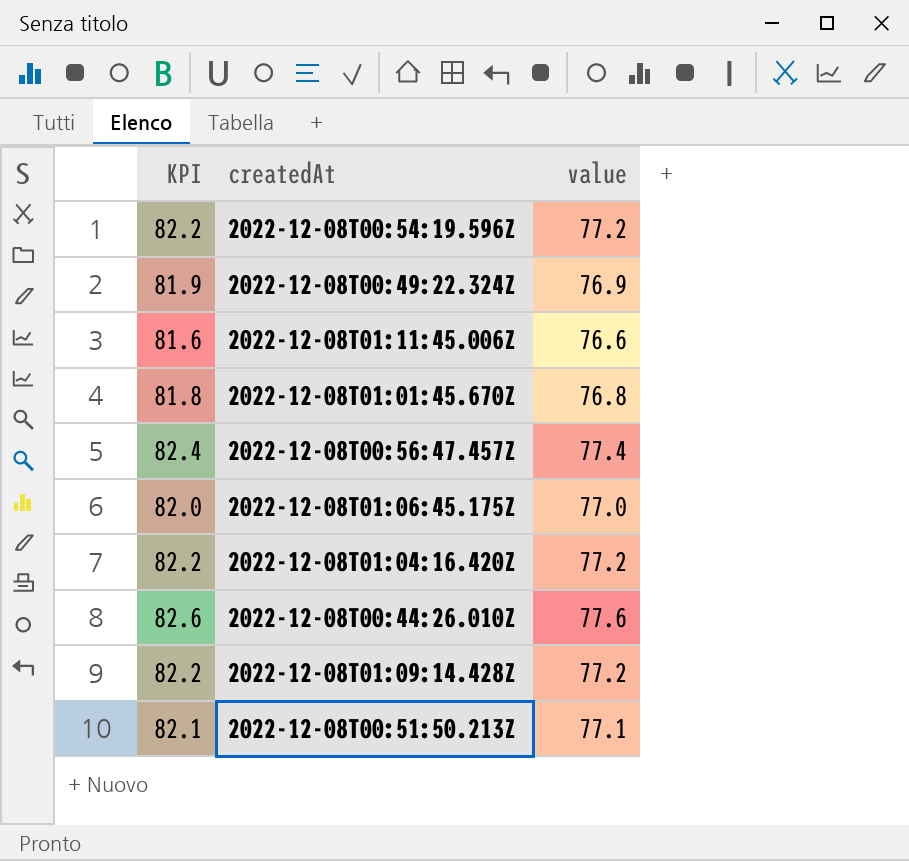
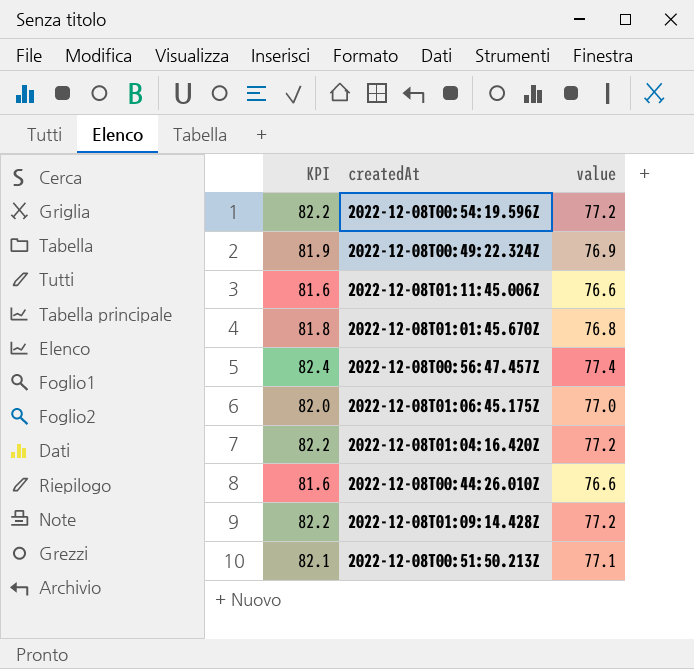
2022-12-08T00:44:26.010Z | KPI: 82.6 -> 81.6
2022-12-08T00:44:26.010Z | value: 77.6 -> 76.6

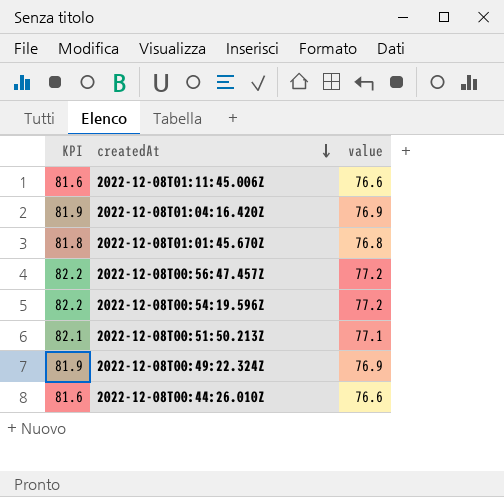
row order: none -> createdAt descending
row 2022-12-08T01:06:45.175Z: 82.0 | 77.0 -> none
row 2022-12-08T01:09:14.428Z: 82.2 | 77.2 -> none
2022-12-08T01:04:16.420Z | KPI: 82.2 -> 81.9
2022-12-08T01:04:16.420Z | value: 77.2 -> 76.9
2022-12-08T00:56:47.457Z | KPI: 82.4 -> 82.2
2022-12-08T00:56:47.457Z | value: 77.4 -> 77.2

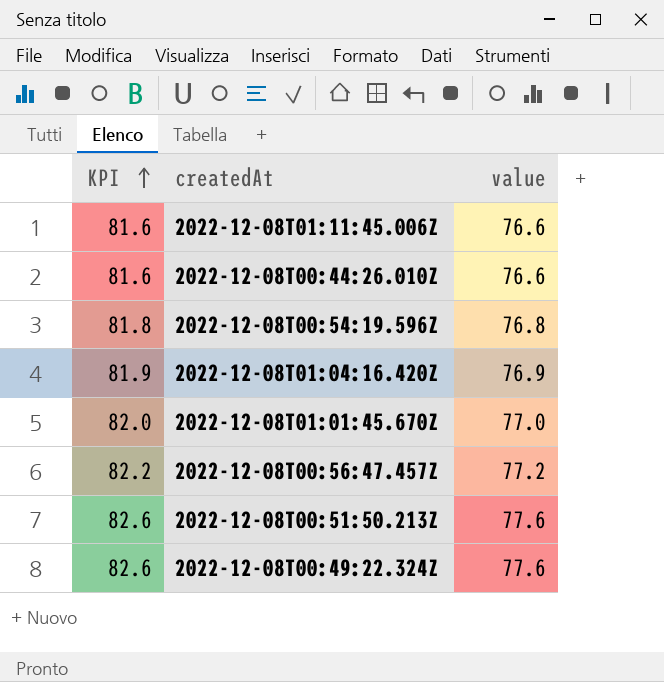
row order: createdAt descending -> KPI ascending
2022-12-08T00:54:19.596Z | KPI: 82.2 -> 81.8
2022-12-08T00:54:19.596Z | value: 77.2 -> 76.8
2022-12-08T01:01:45.670Z | KPI: 81.8 -> 82.0
2022-12-08T01:01:45.670Z | value: 76.8 -> 77.0
2022-12-08T00:51:50.213Z | KPI: 82.1 -> 82.6
2022-12-08T00:51:50.213Z | value: 77.1 -> 77.6
2022-12-08T00:49:22.324Z | KPI: 81.9 -> 82.6
2022-12-08T00:49:22.324Z | value: 76.9 -> 77.6

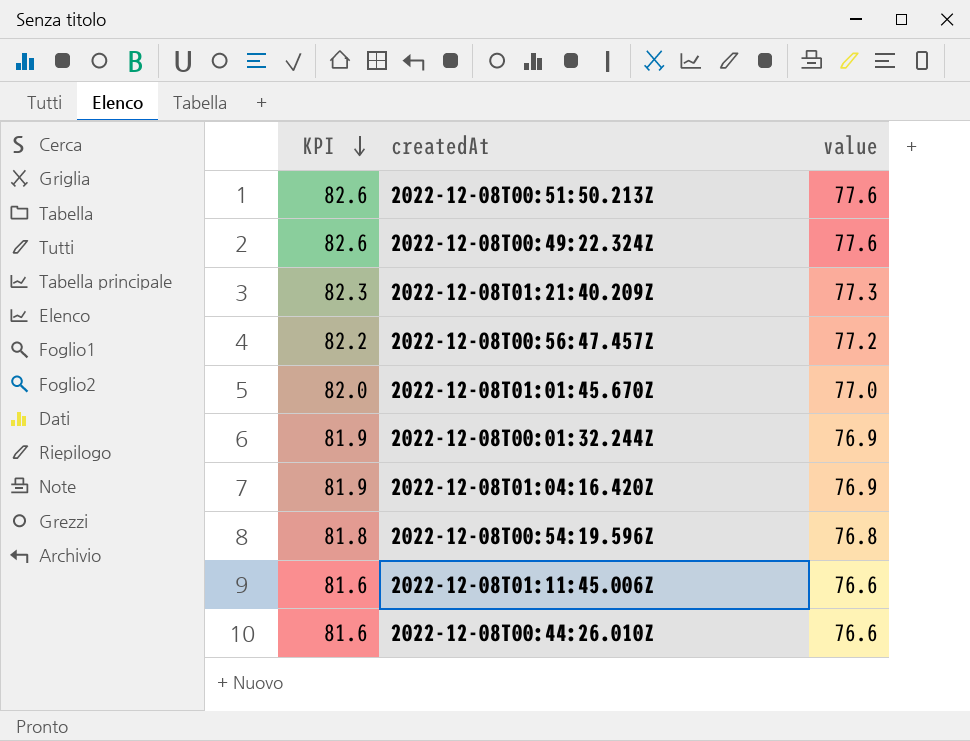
row order: KPI ascending -> KPI descending
row 2022-12-08T01:21:40.209Z: none -> 82.3 | 77.3
row 2022-12-08T00:01:32.244Z: none -> 81.9 | 76.9

